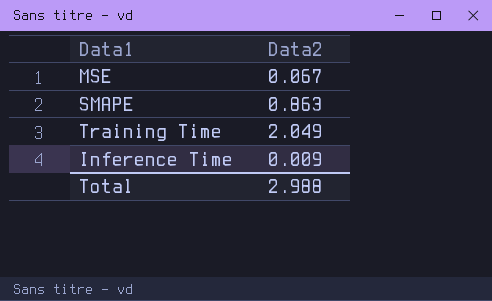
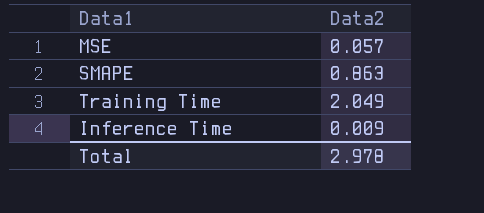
MSE | Data2: 0.067 -> 0.057
Total | Data2: 2.988 -> 2.978

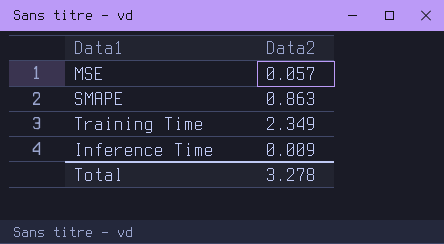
Training Time | Data2: 2.049 -> 2.349
Total | Data2: 2.978 -> 3.278

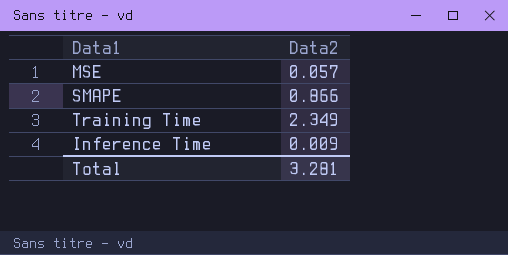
SMAPE | Data2: 0.863 -> 0.866
Total | Data2: 3.278 -> 3.281

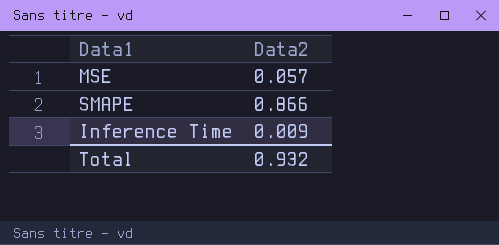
row Training Time: 2.349 -> none
Total | Data2: 3.281 -> 0.932

